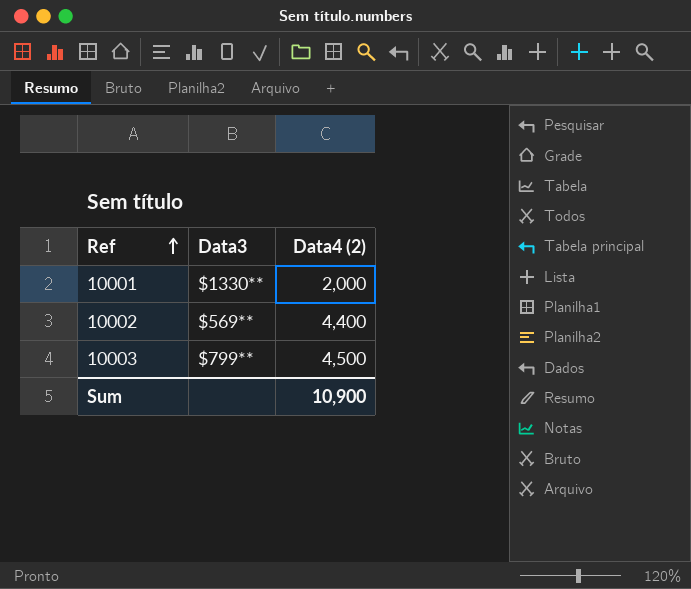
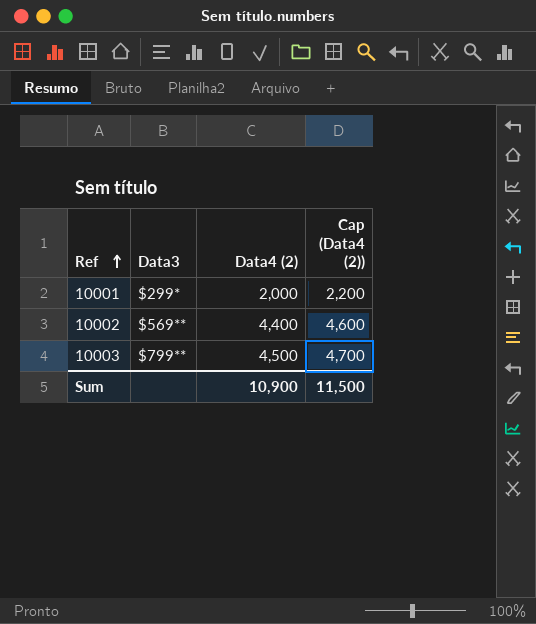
column Cap (Data4 (2)) | formula: none -> [Data4 (2)] + 200
10001 | Data3: $1330** -> $299*

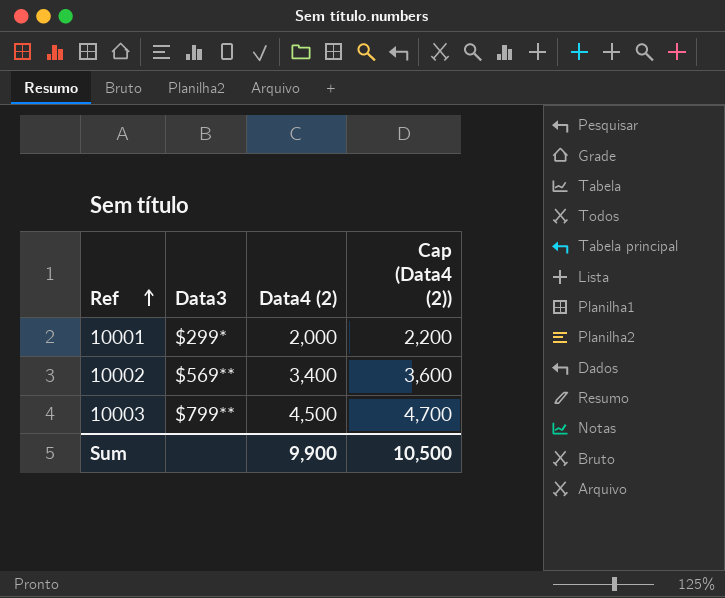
10002 | Data4 (2): 4,400 -> 3,400
10002 | Cap (Data4 (2)): 4,600 -> 3,600
Sum | Data4 (2): 10,900 -> 9,900
Sum | Cap (Data4 (2)): 11,500 -> 10,500

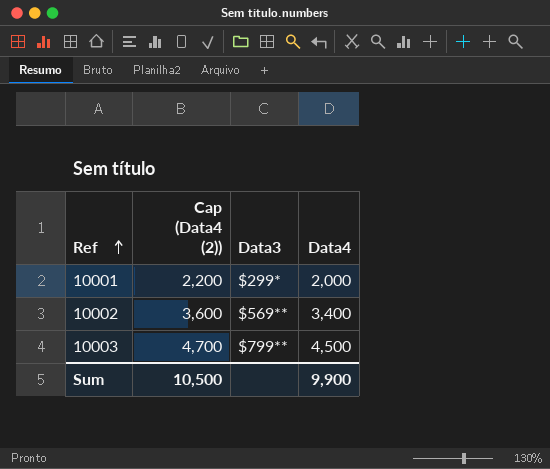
column Cap (Data4 (2)) | position: 4 -> 2
column name: Data4 (2) -> Data4

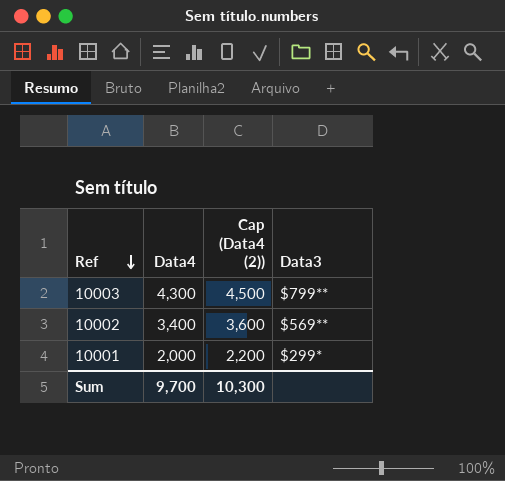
row order: Ref ascending -> Ref descending
column Data4 | position: 4 -> 2
10003 | Data4: 4,500 -> 4,300
10003 | Cap (Data4 (2)): 4,700 -> 4,500
Sum | Data4: 9,900 -> 9,700
Sum | Cap (Data4 (2)): 10,500 -> 10,300

